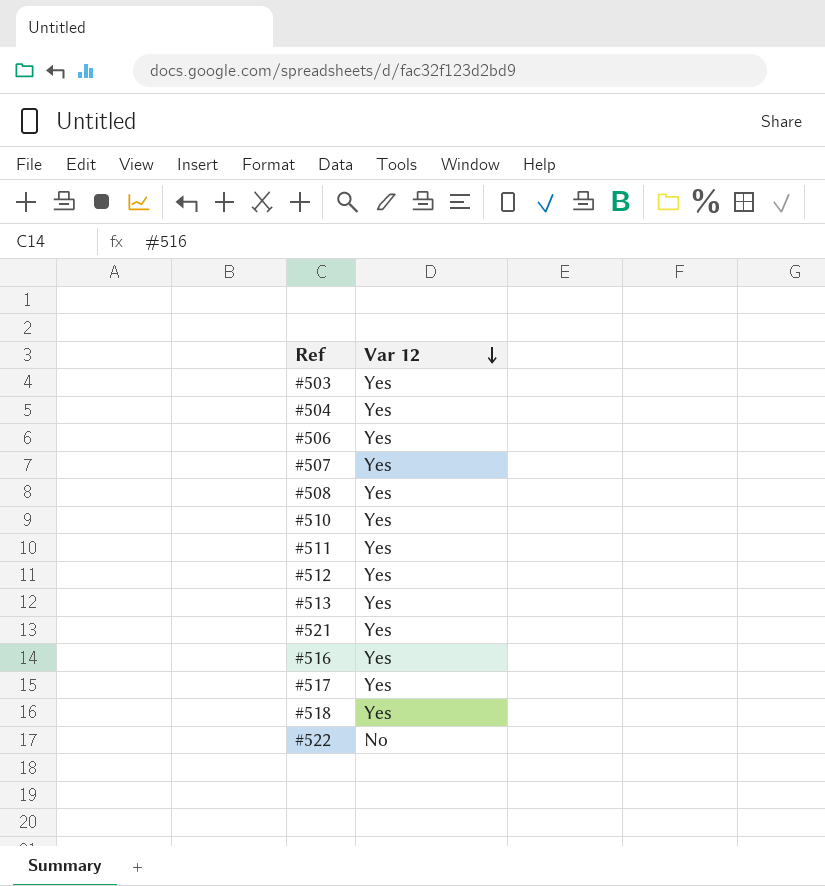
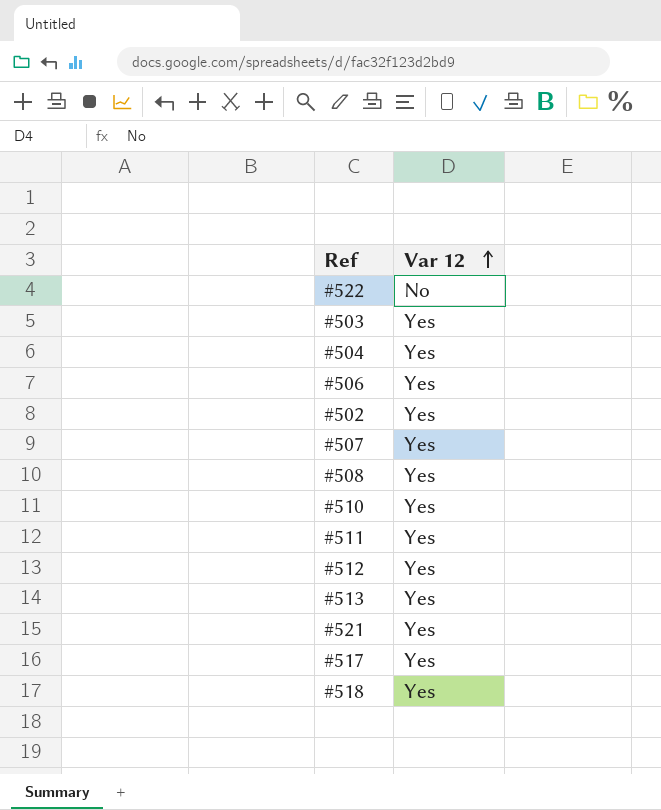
row order: Var 12 descending -> Var 12 ascending
row #516: Yes -> none
row #502: none -> Yes

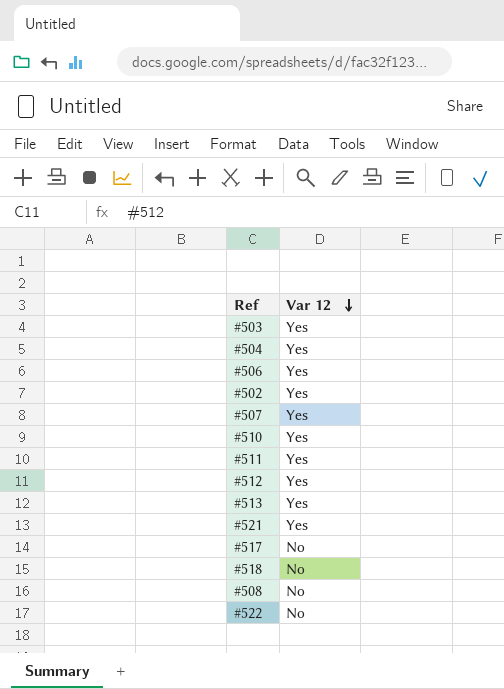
row order: Var 12 ascending -> Var 12 descending
#517 | Var 12: Yes -> No
#518 | Var 12: Yes -> No
#508 | Var 12: Yes -> No

